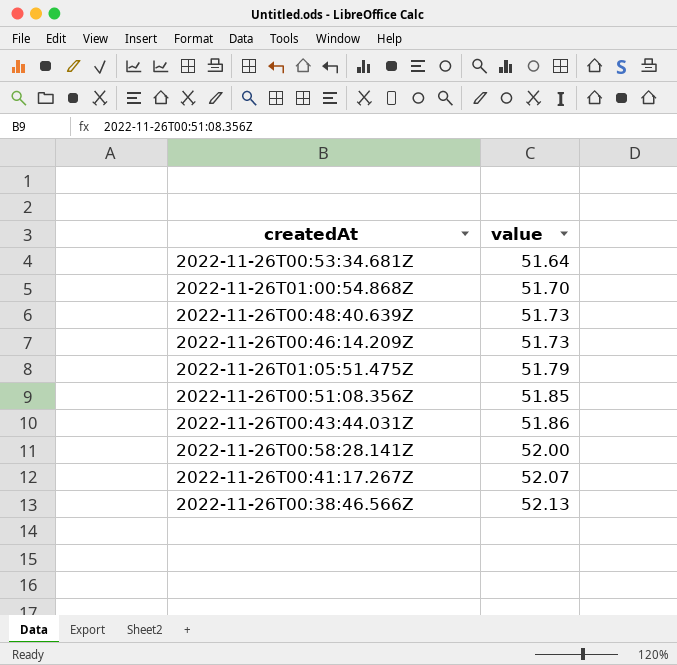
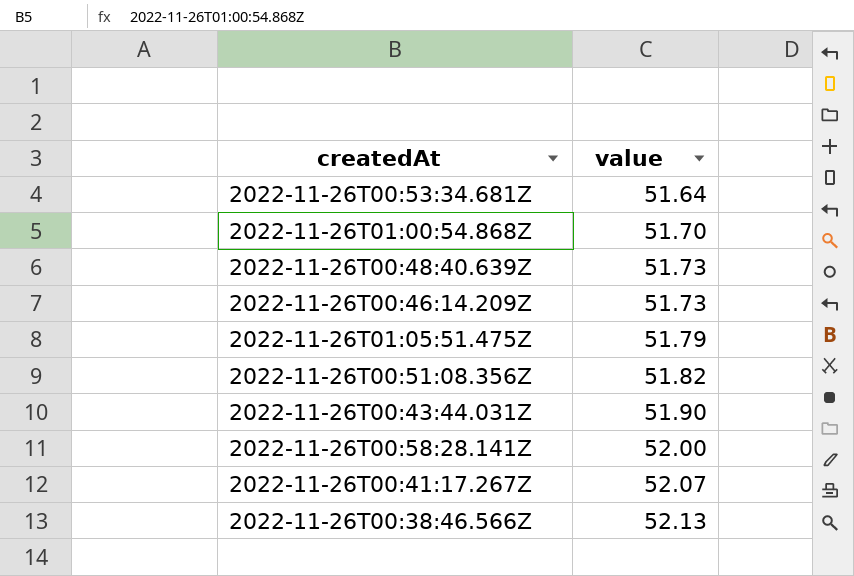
2022-11-26T00:51:08.356Z | value: 51.85 -> 51.82
2022-11-26T00:43:44.031Z | value: 51.86 -> 51.90

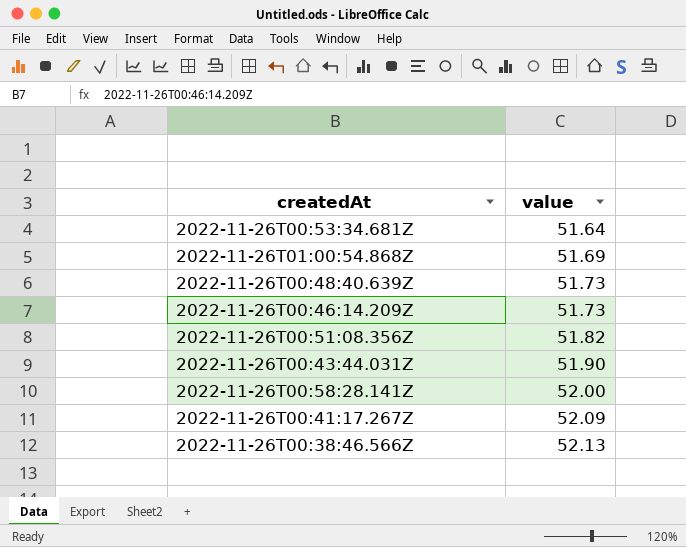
row 2022-11-26T01:05:51.475Z: 51.79 -> none
2022-11-26T01:00:54.868Z | value: 51.70 -> 51.69
2022-11-26T00:41:17.267Z | value: 52.07 -> 52.09

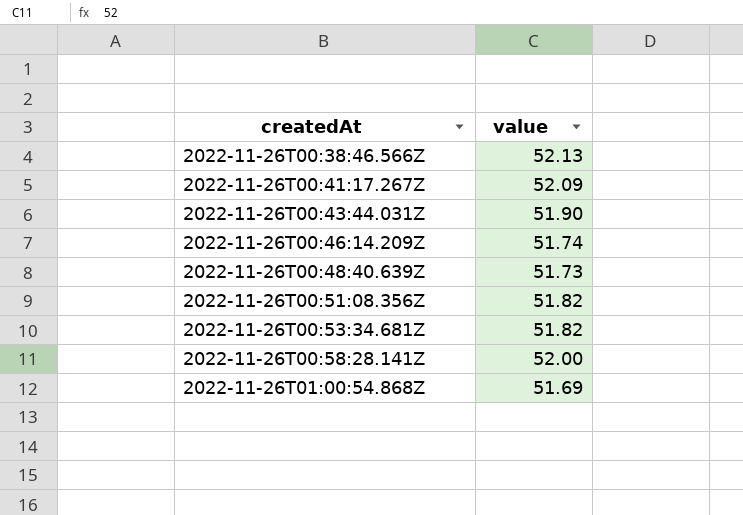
row order: value ascending -> createdAt ascending
2022-11-26T00:46:14.209Z | value: 51.73 -> 51.74
2022-11-26T00:53:34.681Z | value: 51.64 -> 51.82

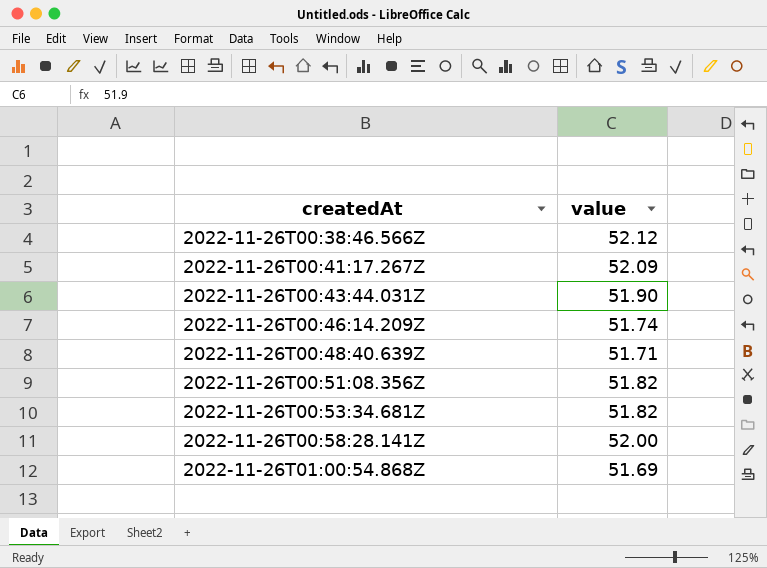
2022-11-26T00:38:46.566Z | value: 52.13 -> 52.12
2022-11-26T00:48:40.639Z | value: 51.73 -> 51.71

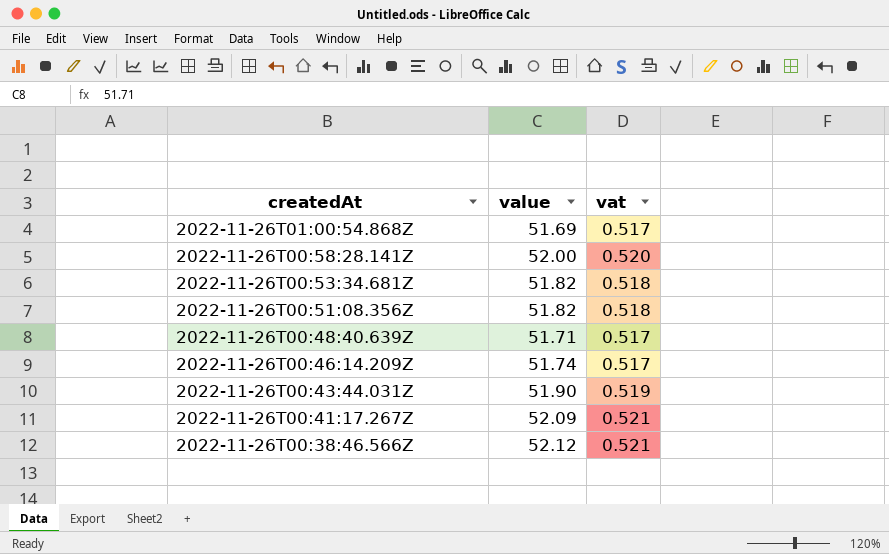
row order: createdAt ascending -> createdAt descending
column vat | formula: none -> [value] * 0.01

